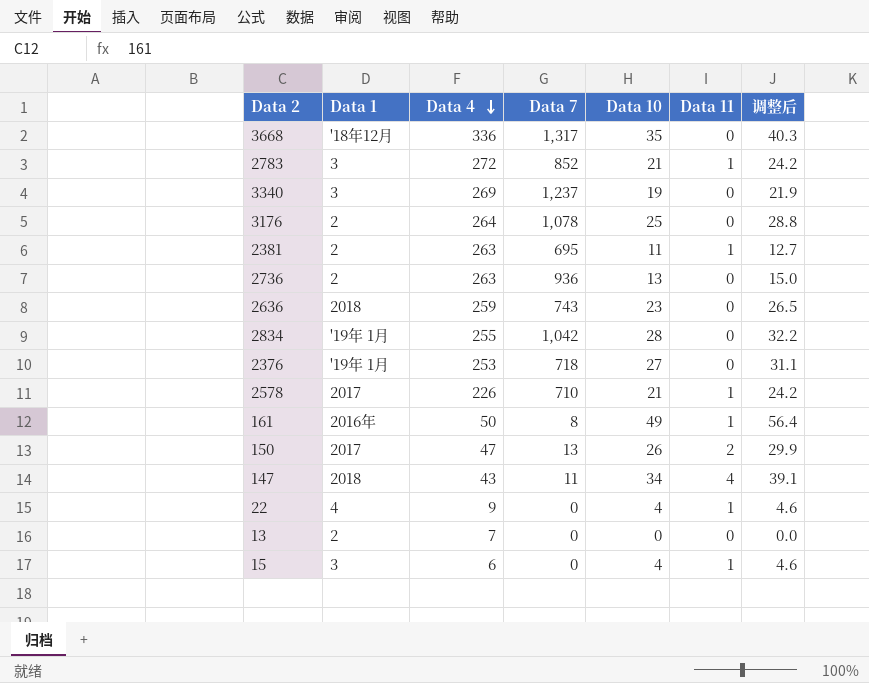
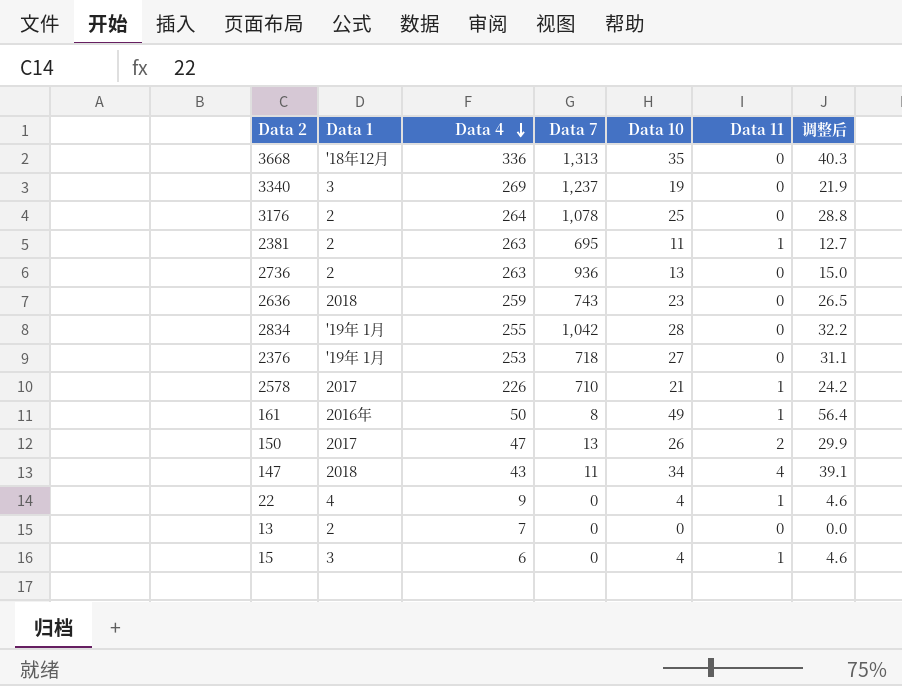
row 2783: 3 | 272 | 852 | 21 | 1 | 24.2 -> none
3668 | Data 7: 1,317 -> 1,313

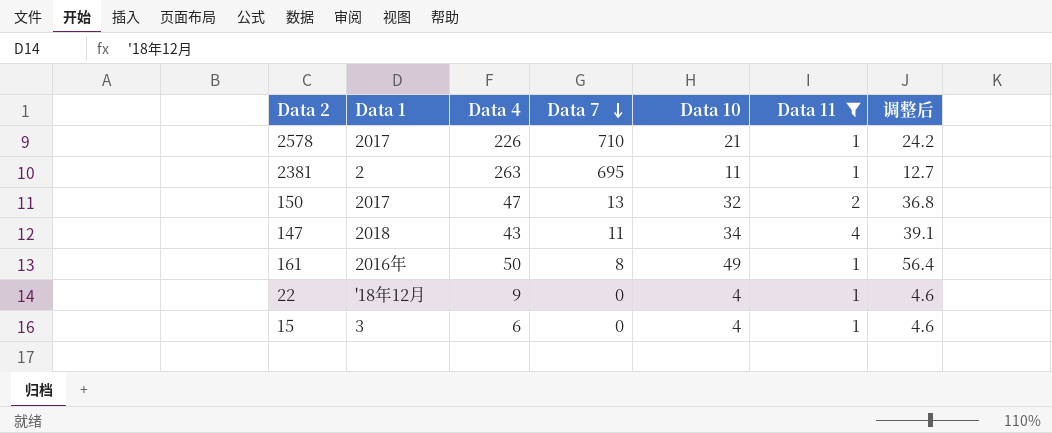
filter: none -> Data 11 != 0
row order: Data 4 descending -> Data 7 descending
150 | Data 10: 26 -> 32
150 | 调整后: 29.9 -> 36.8
22 | Data 1: 4 -> '18年12月

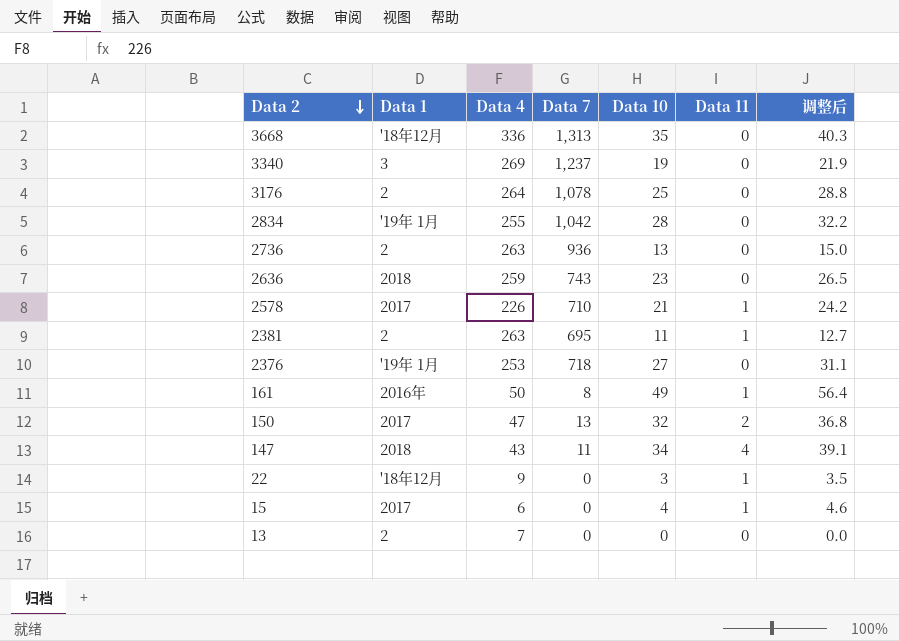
filter: Data 11 != 0 -> none
row order: Data 7 descending -> Data 2 descending
22 | Data 10: 4 -> 3
22 | 调整后: 4.6 -> 3.5
15 | Data 1: 3 -> 2017

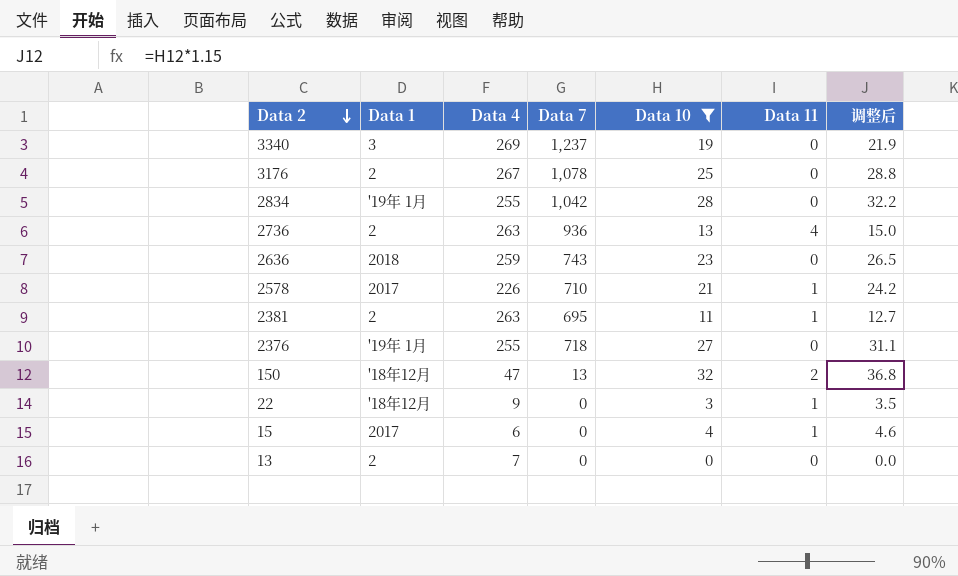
filter: none -> Data 10 <= 32
3176 | Data 4: 264 -> 267
2736 | Data 11: 0 -> 4
2376 | Data 4: 253 -> 255
150 | Data 1: 2017 -> '18年12月

